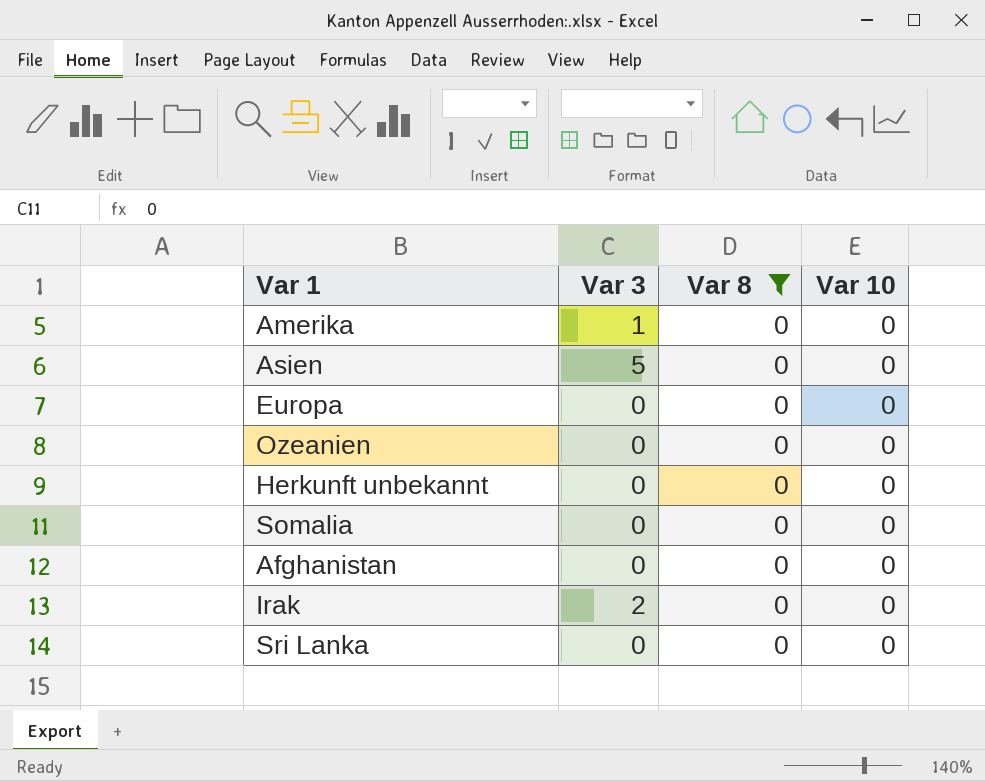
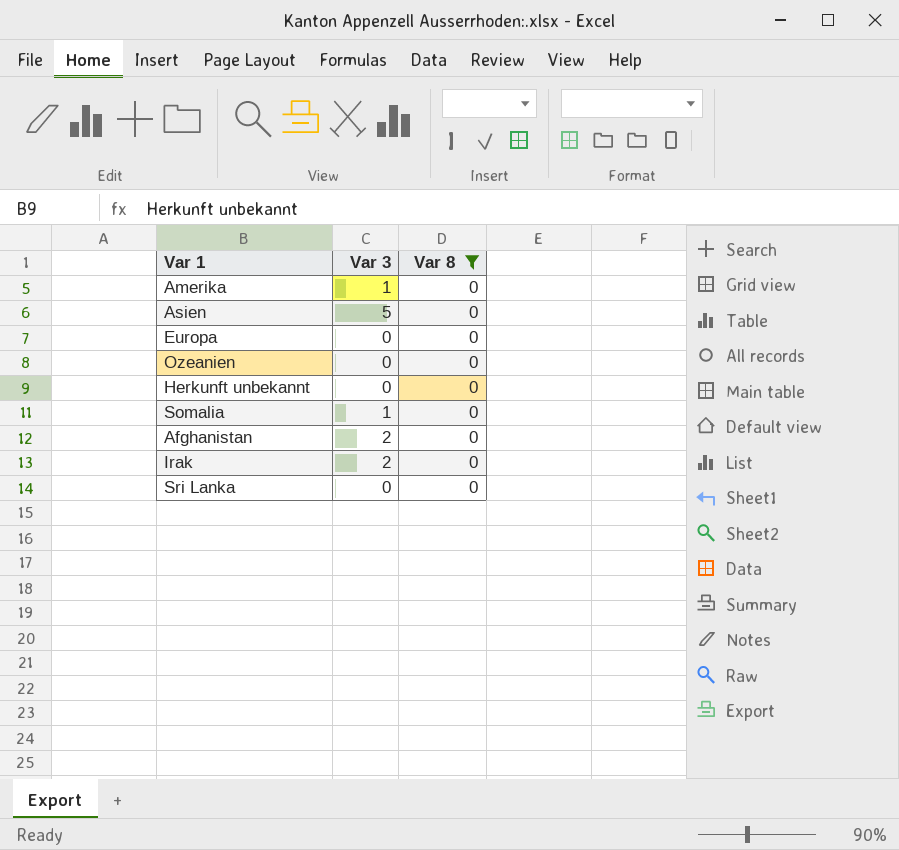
column Var 10 | position: 4 -> none
Somalia | Var 3: 0 -> 1
Afghanistan | Var 3: 0 -> 2

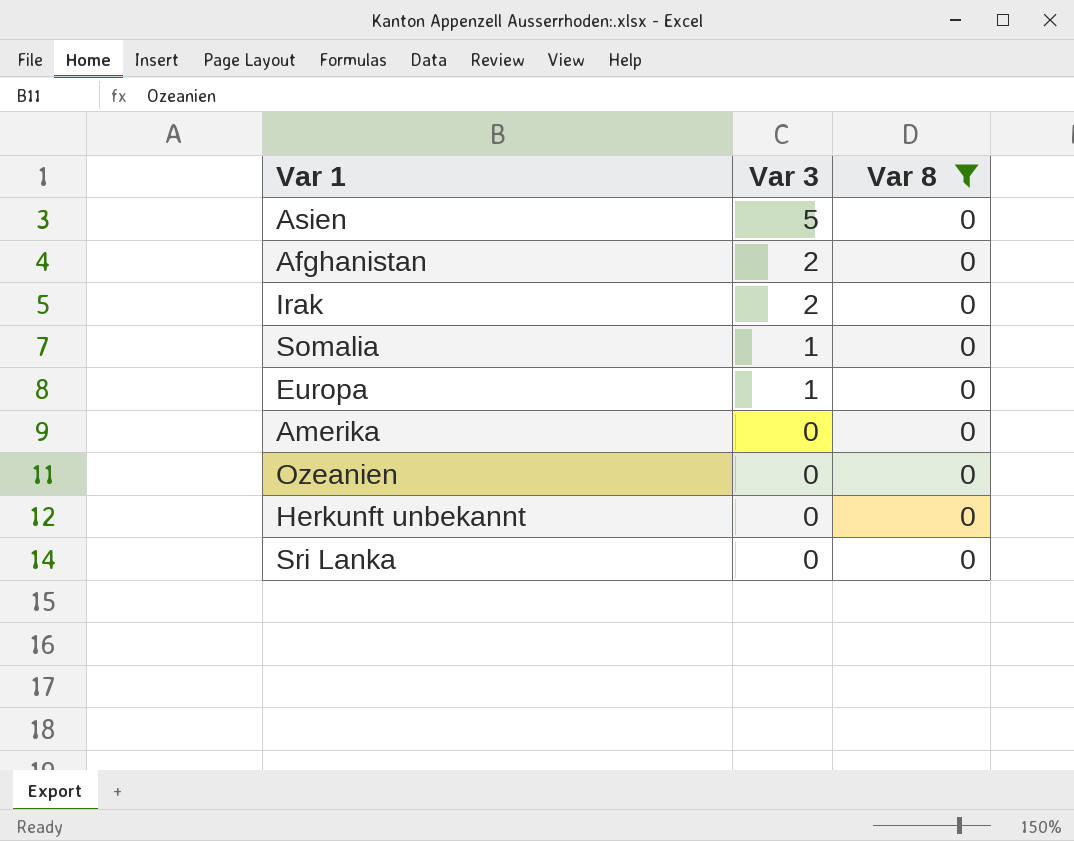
row order: none -> Var 3 descending
Europa | Var 3: 0 -> 1
Amerika | Var 3: 1 -> 0

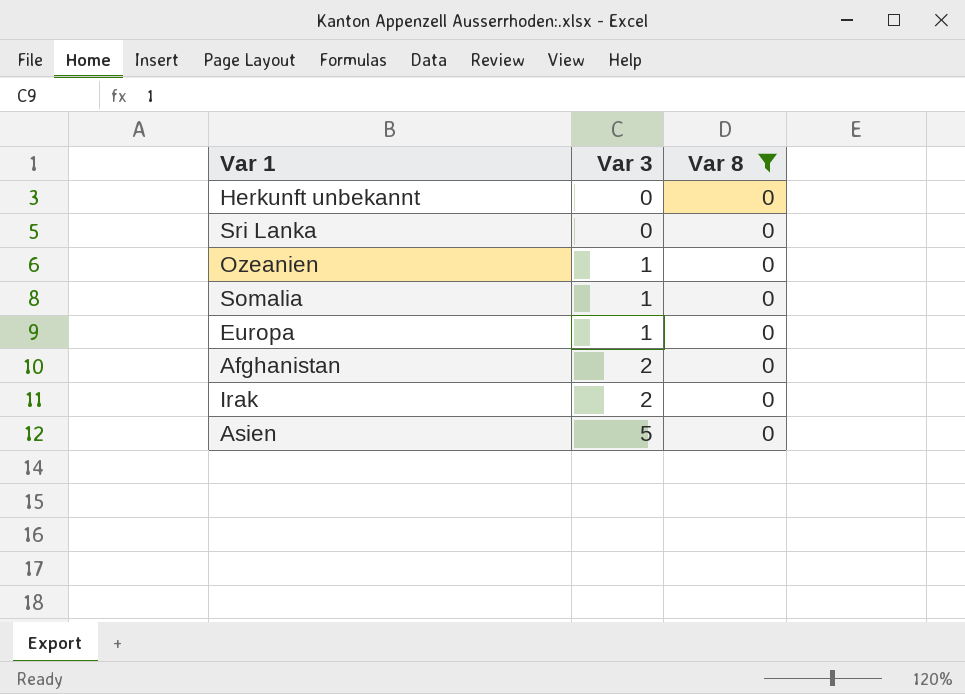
row order: Var 3 descending -> Var 3 ascending
row Amerika: 0 | 0 -> none
Ozeanien | Var 3: 0 -> 1

